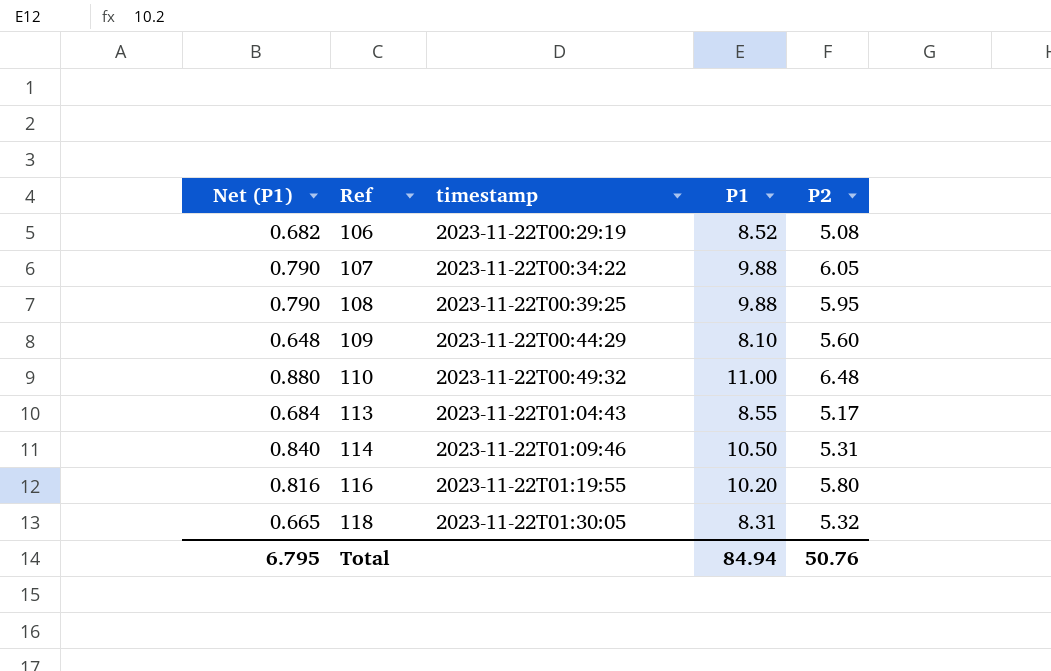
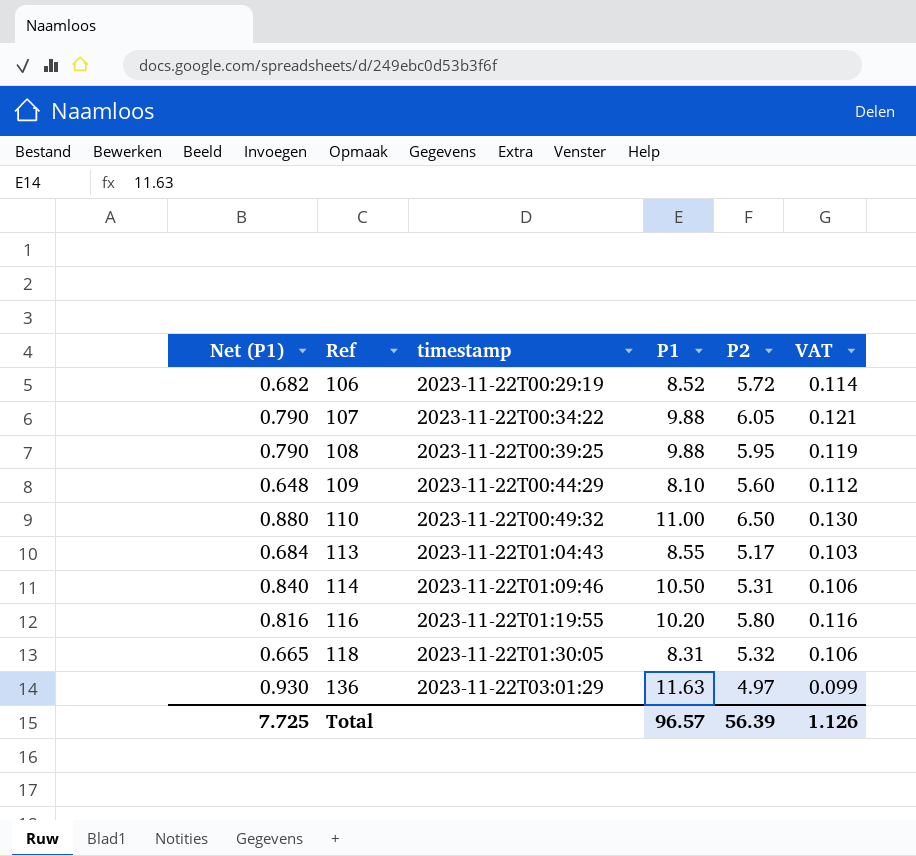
column VAT | formula: none -> [P2] * 0.02
106 | P2: 5.08 -> 5.72
110 | P2: 6.48 -> 6.50
row 136: none -> 0.930 | 2023-11-22T03:01:29 | 11.63 | 4.97 | 0.099
Total | Net (P1): 6.795 -> 7.725
Total | P1: 84.94 -> 96.57
Total | P2: 50.76 -> 56.39

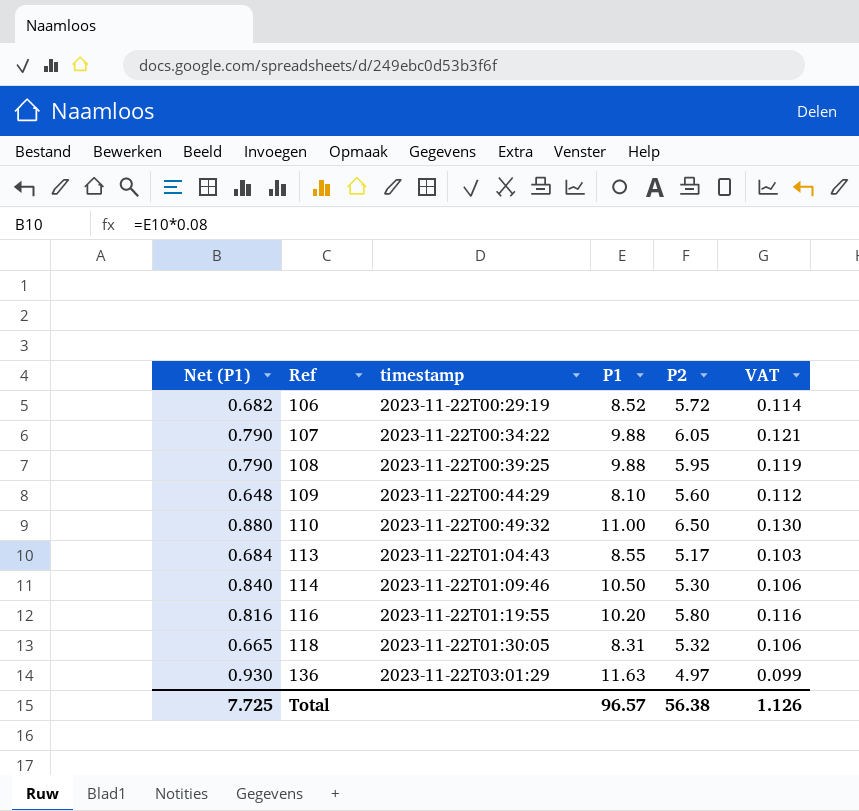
114 | P2: 5.31 -> 5.30
Total | P2: 56.39 -> 56.38

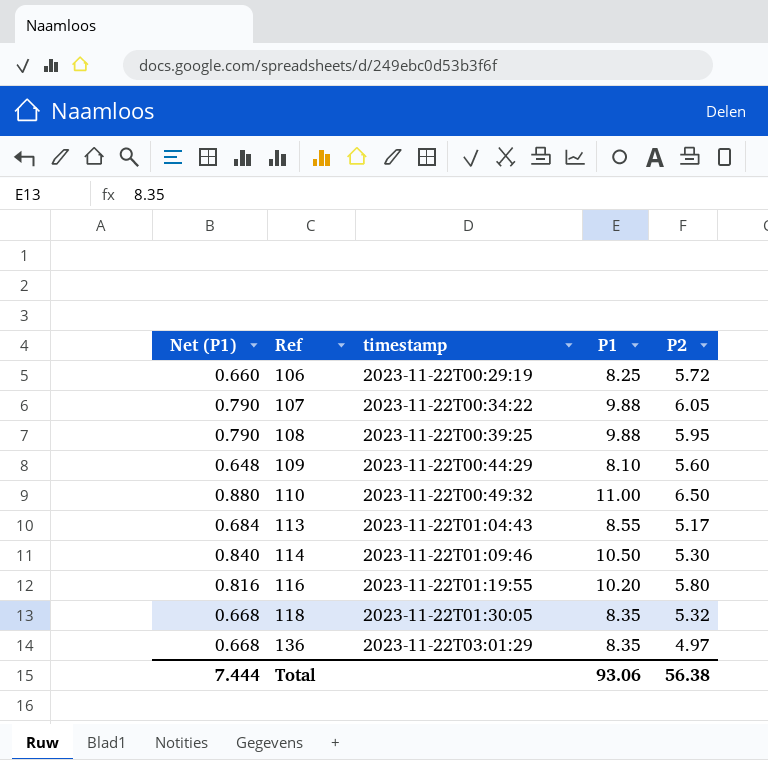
column VAT | formula: [P2] * 0.02 -> none
106 | Net (P1): 0.682 -> 0.660
106 | P1: 8.52 -> 8.25
118 | Net (P1): 0.665 -> 0.668
118 | P1: 8.31 -> 8.35
136 | Net (P1): 0.930 -> 0.668
136 | P1: 11.63 -> 8.35
Total | Net (P1): 7.725 -> 7.444
Total | P1: 96.57 -> 93.06

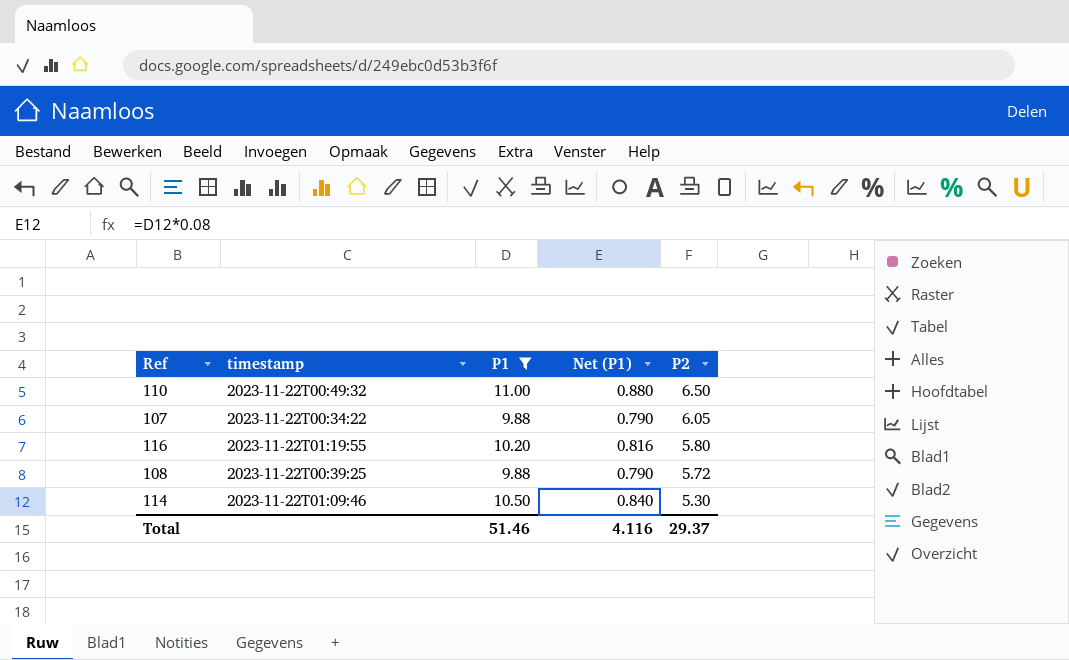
filter: none -> P1 >= 9.88
row order: Ref ascending -> P2 descending
column Net (P1) | position: 1 -> 4
108 | P2: 5.95 -> 5.72
Total | P1: 93.06 -> 51.46
Total | Net (P1): 7.444 -> 4.116
Total | P2: 56.38 -> 29.37

